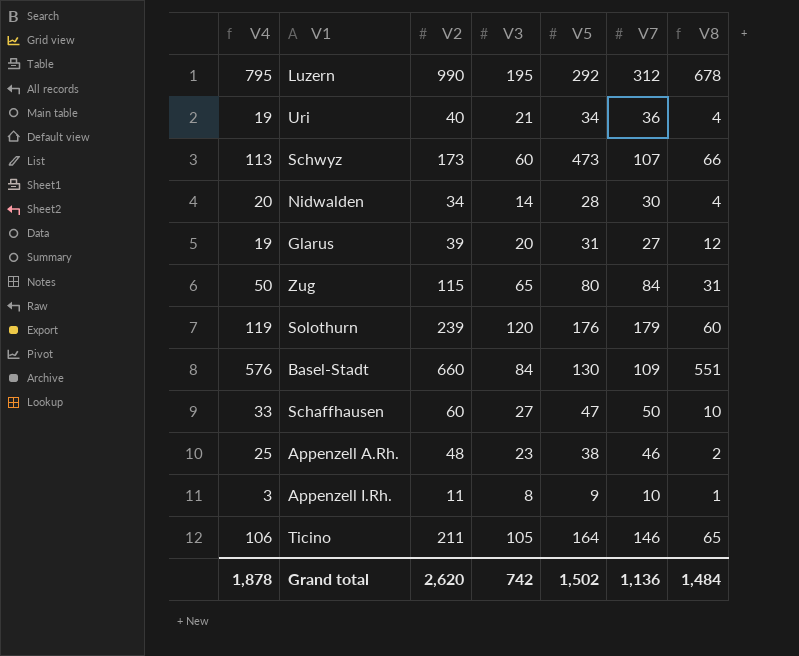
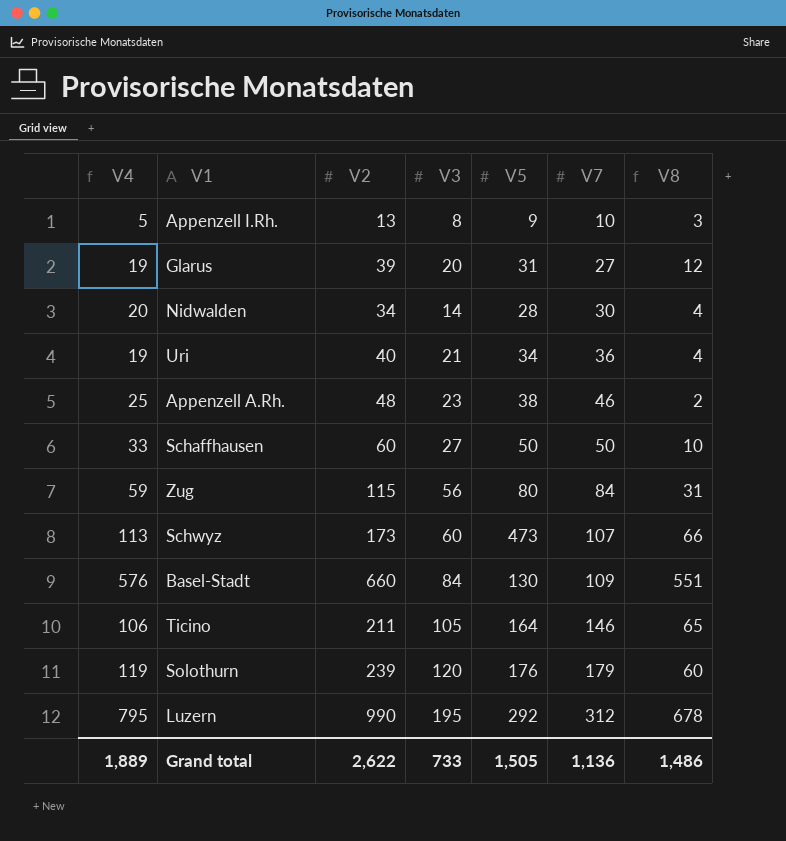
row order: none -> V7 ascending
Appenzell I.Rh. | V4: 3 -> 5
Appenzell I.Rh. | V2: 11 -> 13
Appenzell I.Rh. | V8: 1 -> 3
Schaffhausen | V5: 47 -> 50
Zug | V4: 50 -> 59
Zug | V3: 65 -> 56
Grand total | V4: 1,878 -> 1,889
Grand total | V2: 2,620 -> 2,622
Grand total | V3: 742 -> 733
Grand total | V5: 1,502 -> 1,505
Grand total | V8: 1,484 -> 1,486

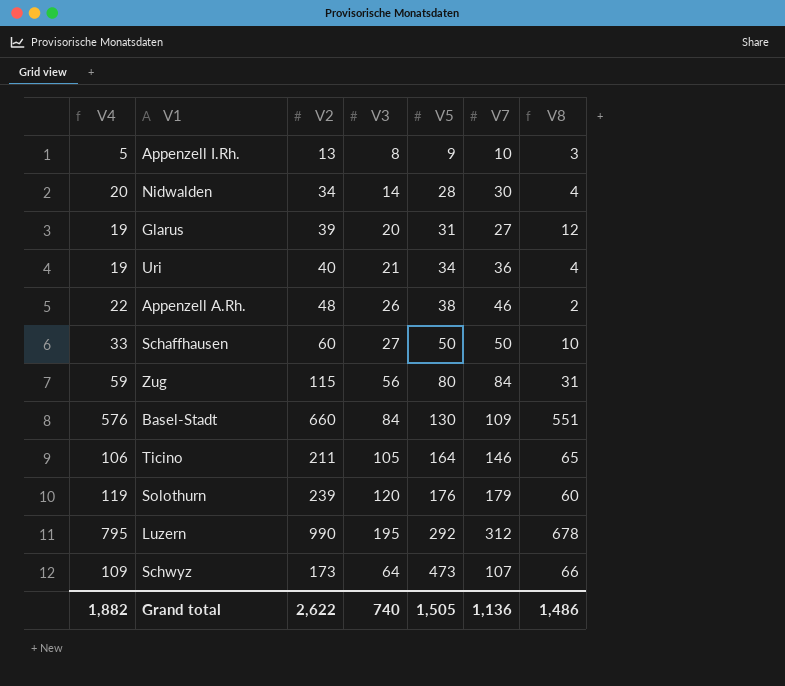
row order: V7 ascending -> V5 ascending
Appenzell A.Rh. | V4: 25 -> 22
Appenzell A.Rh. | V3: 23 -> 26
Schwyz | V4: 113 -> 109
Schwyz | V3: 60 -> 64
Grand total | V4: 1,889 -> 1,882
Grand total | V3: 733 -> 740

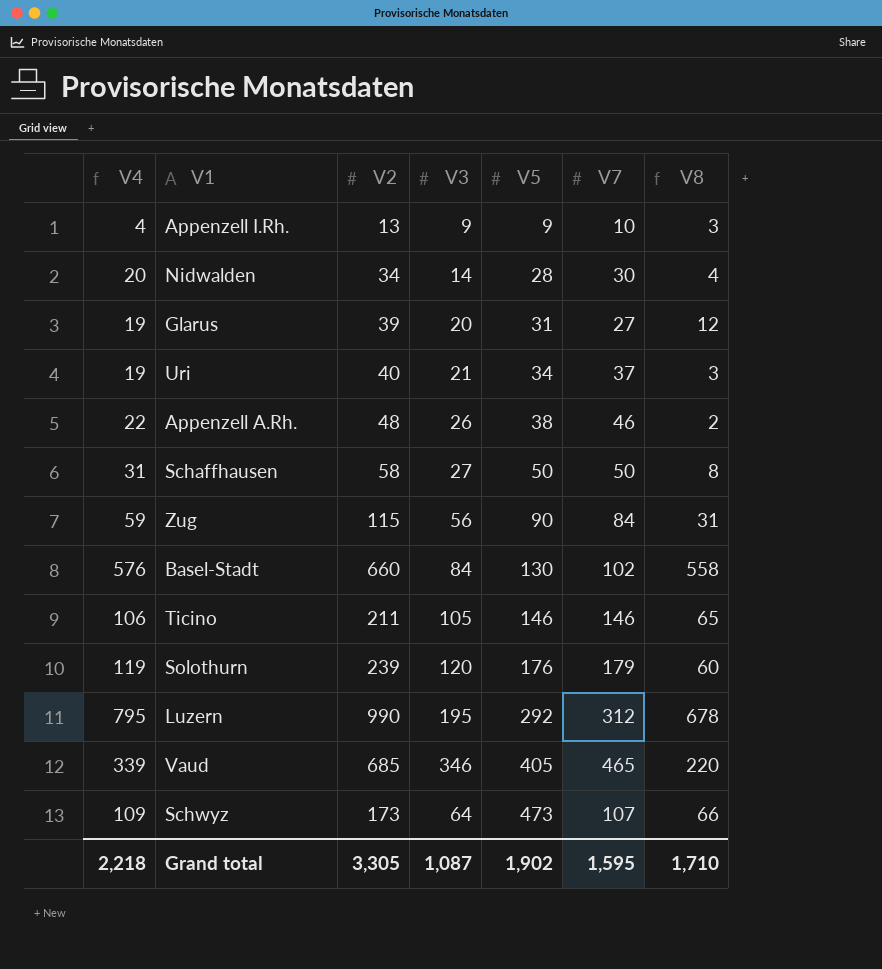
Appenzell I.Rh. | V4: 5 -> 4
Appenzell I.Rh. | V3: 8 -> 9
Uri | V7: 36 -> 37
Uri | V8: 4 -> 3
Schaffhausen | V4: 33 -> 31
Schaffhausen | V2: 60 -> 58
Schaffhausen | V8: 10 -> 8
Zug | V5: 80 -> 90
Basel-Stadt | V7: 109 -> 102
Basel-Stadt | V8: 551 -> 558
Ticino | V5: 164 -> 146
row Vaud: none -> 339 | 685 | 346 | 405 | 465 | 220
Grand total | V4: 1,882 -> 2,218
Grand total | V2: 2,622 -> 3,305
Grand total | V3: 740 -> 1,087
Grand total | V5: 1,505 -> 1,902
Grand total | V7: 1,136 -> 1,595
Grand total | V8: 1,486 -> 1,710

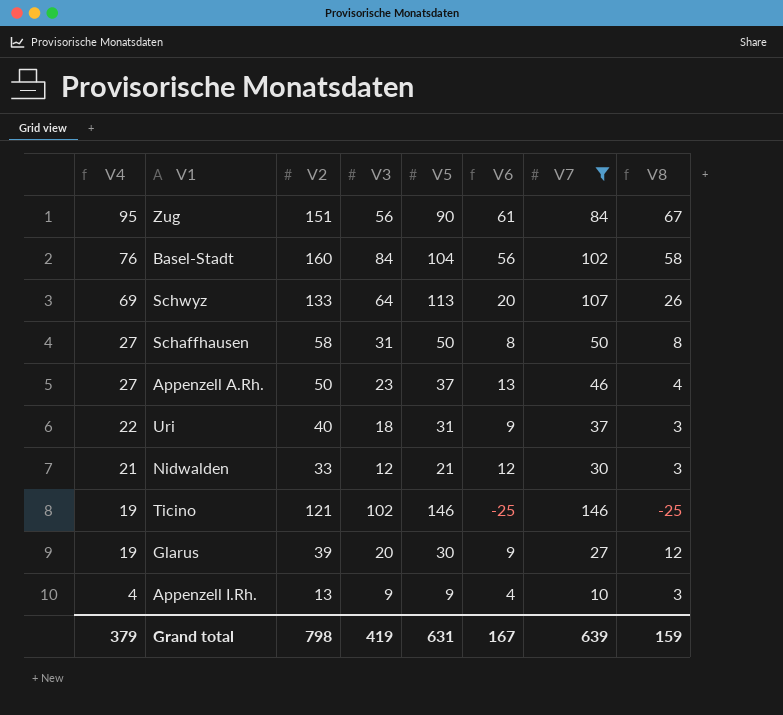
filter: none -> V7 <= 146
row order: V5 ascending -> V4 descending
column V6 | formula: none -> [V2] - [V5]
Zug | V4: 59 -> 95
Zug | V2: 115 -> 151
Zug | V8: 31 -> 67
Basel-Stadt | V4: 576 -> 76
Basel-Stadt | V2: 660 -> 160
Basel-Stadt | V5: 130 -> 104
Basel-Stadt | V8: 558 -> 58
Schwyz | V4: 109 -> 69
Schwyz | V2: 173 -> 133
Schwyz | V5: 473 -> 113
Schwyz | V8: 66 -> 26
Schaffhausen | V4: 31 -> 27
Schaffhausen | V3: 27 -> 31
Appenzell A.Rh. | V4: 22 -> 27
Appenzell A.Rh. | V2: 48 -> 50
Appenzell A.Rh. | V3: 26 -> 23
Appenzell A.Rh. | V5: 38 -> 37
Appenzell A.Rh. | V8: 2 -> 4
Uri | V4: 19 -> 22
Uri | V3: 21 -> 18
Uri | V5: 34 -> 31
Nidwalden | V4: 20 -> 21
Nidwalden | V2: 34 -> 33
Nidwalden | V3: 14 -> 12
Nidwalden | V5: 28 -> 21
Nidwalden | V8: 4 -> 3
Ticino | V4: 106 -> 19
Ticino | V2: 211 -> 121
Ticino | V3: 105 -> 102
Ticino | V8: 65 -> -25
Glarus | V5: 31 -> 30
Grand total | V4: 2,218 -> 379
Grand total | V2: 3,305 -> 798
Grand total | V3: 1,087 -> 419
Grand total | V5: 1,902 -> 631
Grand total | V7: 1,595 -> 639
Grand total | V8: 1,710 -> 159

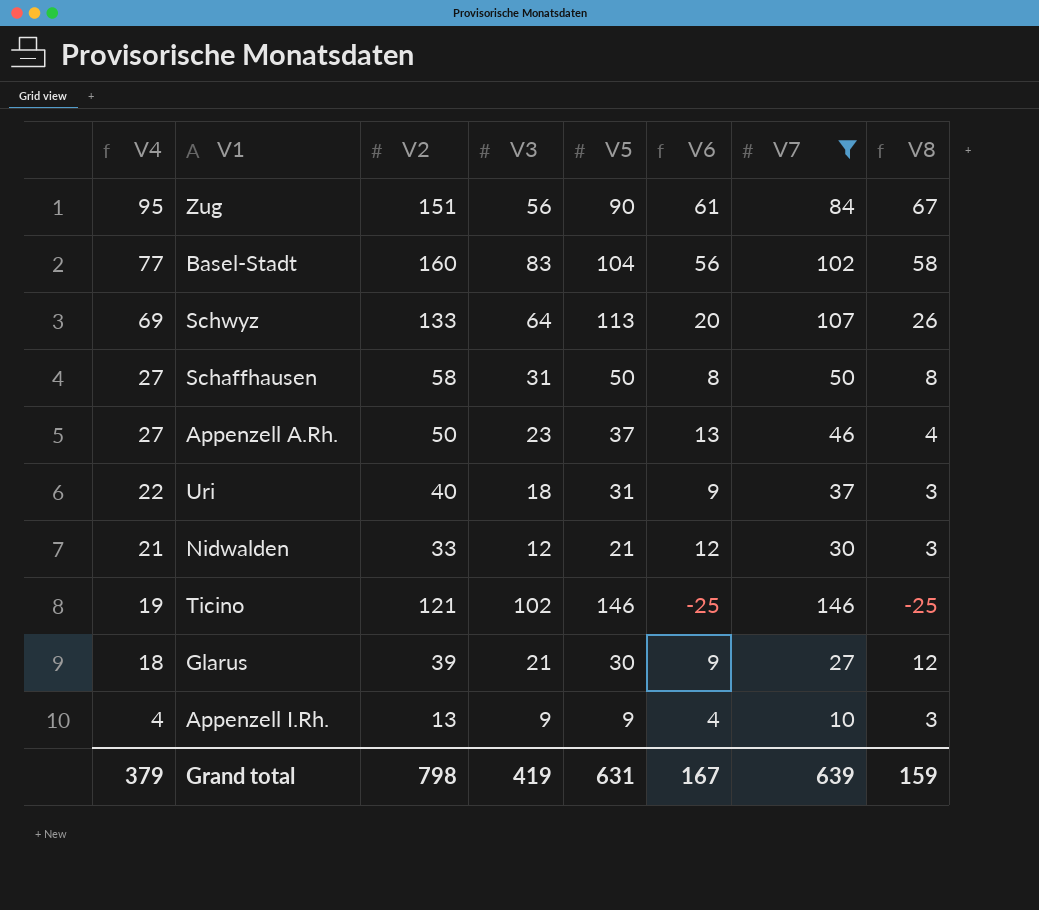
Basel-Stadt | V4: 76 -> 77
Basel-Stadt | V3: 84 -> 83
Glarus | V4: 19 -> 18
Glarus | V3: 20 -> 21

